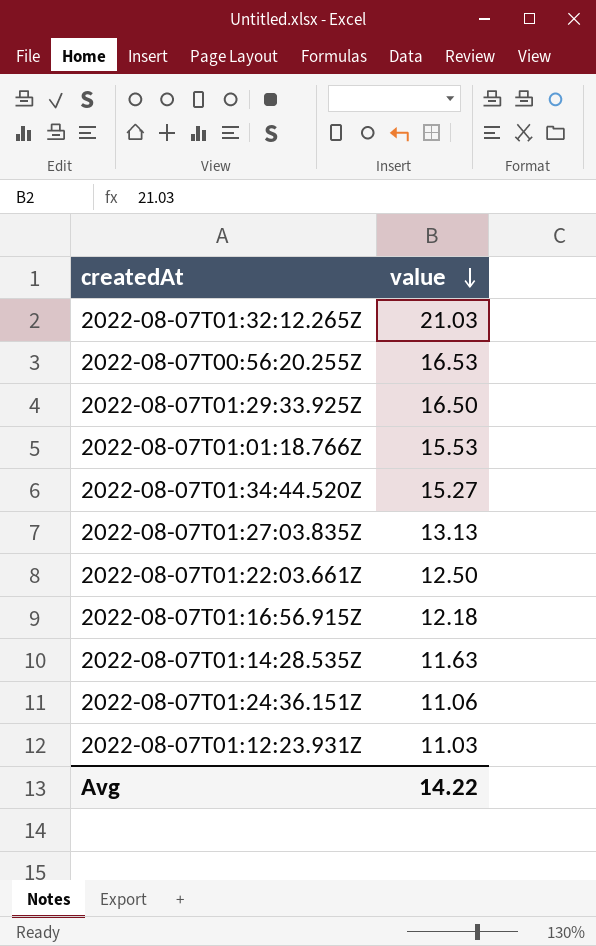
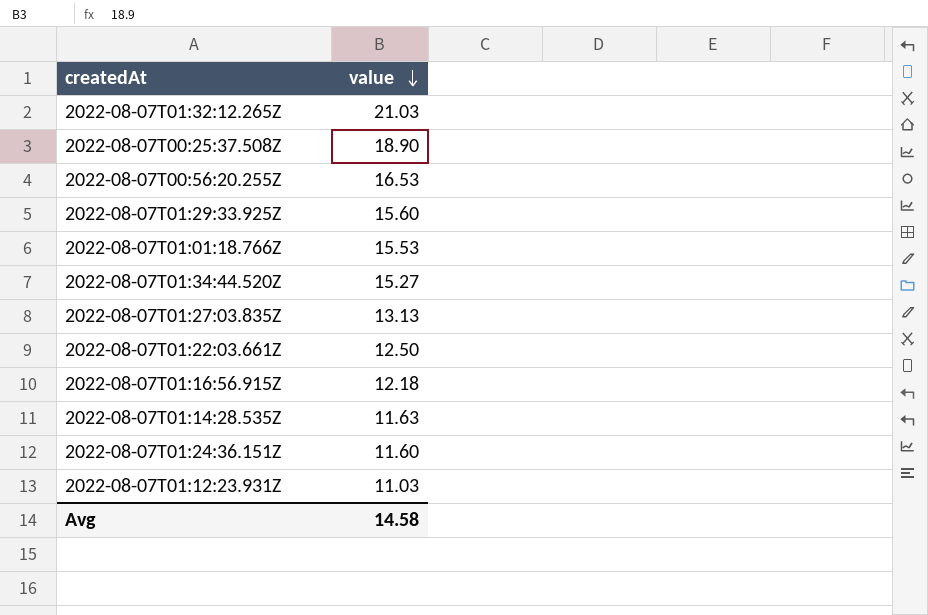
row 2022-08-07T00:25:37.508Z: none -> 18.90
2022-08-07T01:29:33.925Z | value: 16.50 -> 15.60
2022-08-07T01:24:36.151Z | value: 11.06 -> 11.60
Avg | value: 14.22 -> 14.58

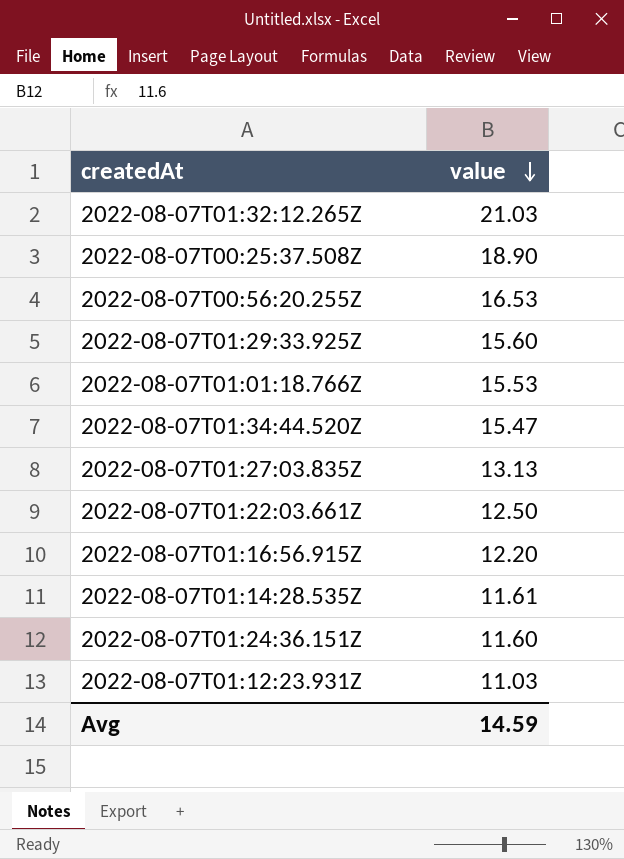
2022-08-07T01:34:44.520Z | value: 15.27 -> 15.47
2022-08-07T01:16:56.915Z | value: 12.18 -> 12.20
2022-08-07T01:14:28.535Z | value: 11.63 -> 11.61
Avg | value: 14.58 -> 14.59

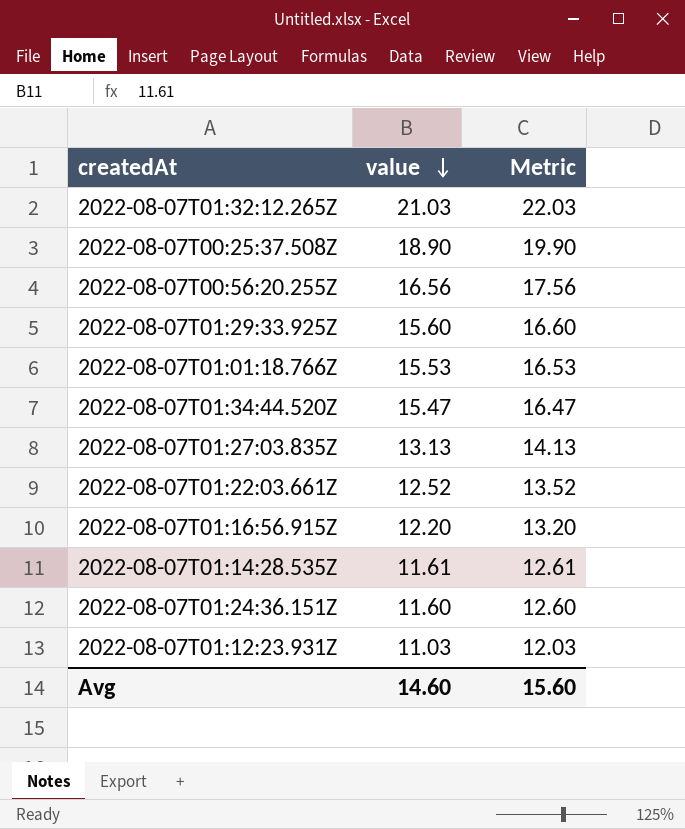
column Metric | formula: none -> [value] + 1
2022-08-07T00:56:20.255Z | value: 16.53 -> 16.56
2022-08-07T01:22:03.661Z | value: 12.50 -> 12.52
Avg | value: 14.59 -> 14.60

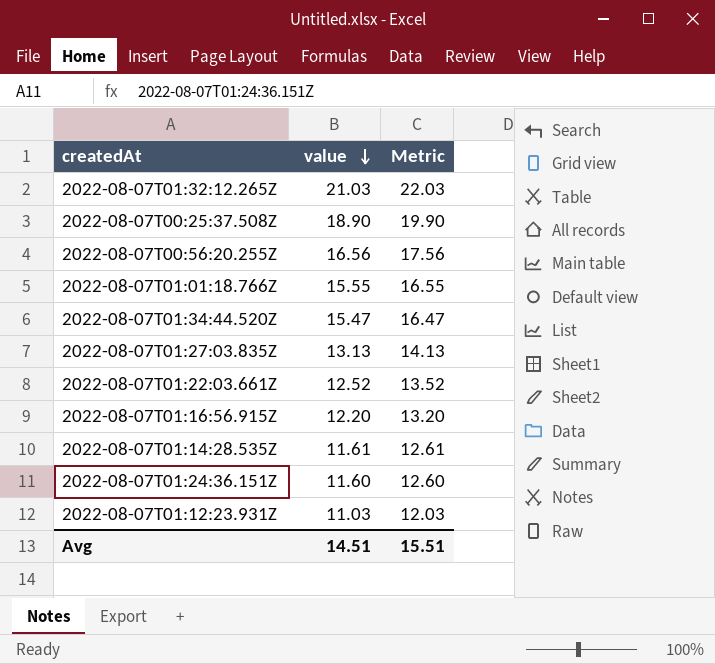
row 2022-08-07T01:29:33.925Z: 15.60 | 16.60 -> none
2022-08-07T01:01:18.766Z | value: 15.53 -> 15.55
2022-08-07T01:01:18.766Z | Metric: 16.53 -> 16.55
Avg | value: 14.60 -> 14.51
Avg | Metric: 15.60 -> 15.51

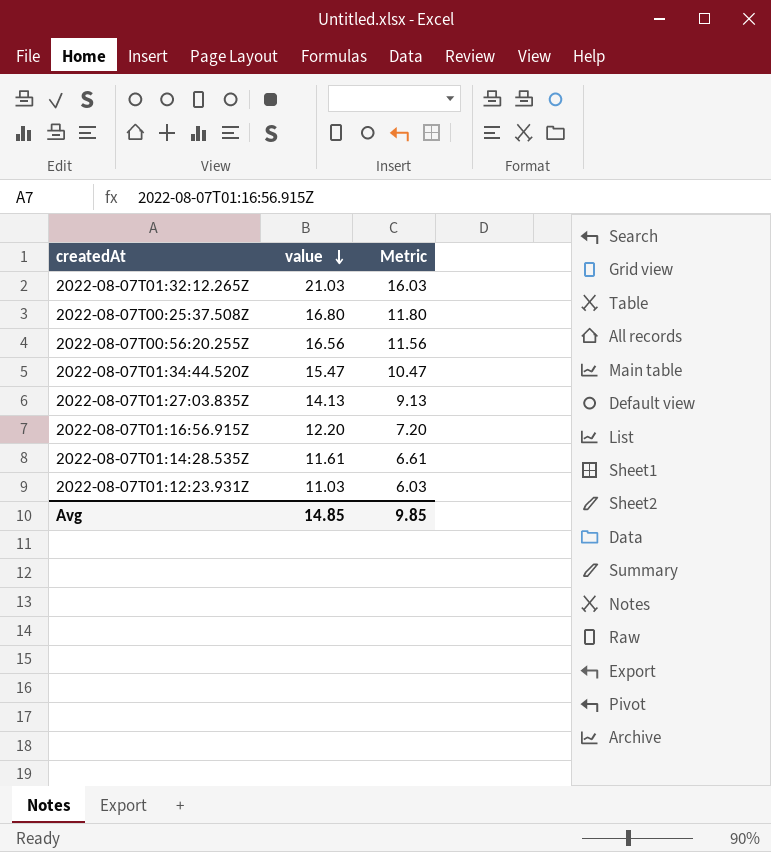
column Metric | formula: [value] + 1 -> [value] - 5
row 2022-08-07T01:01:18.766Z: 15.55 | 16.55 -> none
row 2022-08-07T01:22:03.661Z: 12.52 | 13.52 -> none
row 2022-08-07T01:24:36.151Z: 11.60 | 12.60 -> none
2022-08-07T00:25:37.508Z | value: 18.90 -> 16.80
2022-08-07T01:27:03.835Z | value: 13.13 -> 14.13
Avg | value: 14.51 -> 14.85
Avg | Metric: 15.51 -> 9.85

